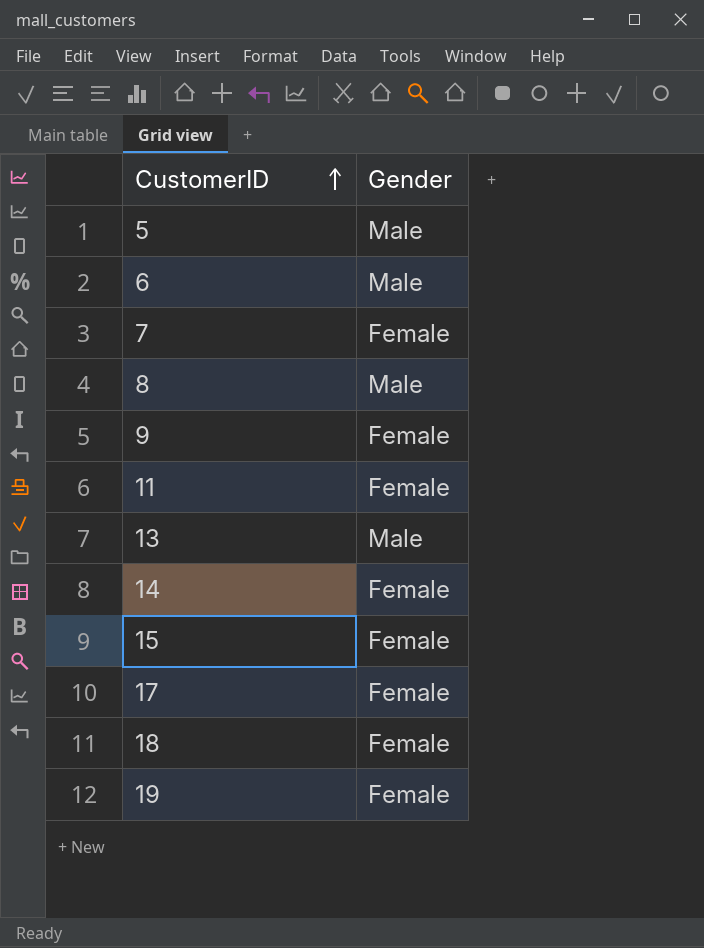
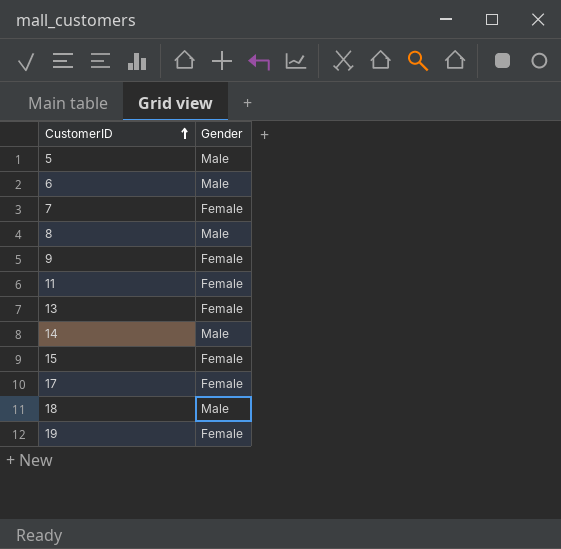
13 | Gender: Male -> Female
14 | Gender: Female -> Male
18 | Gender: Female -> Male

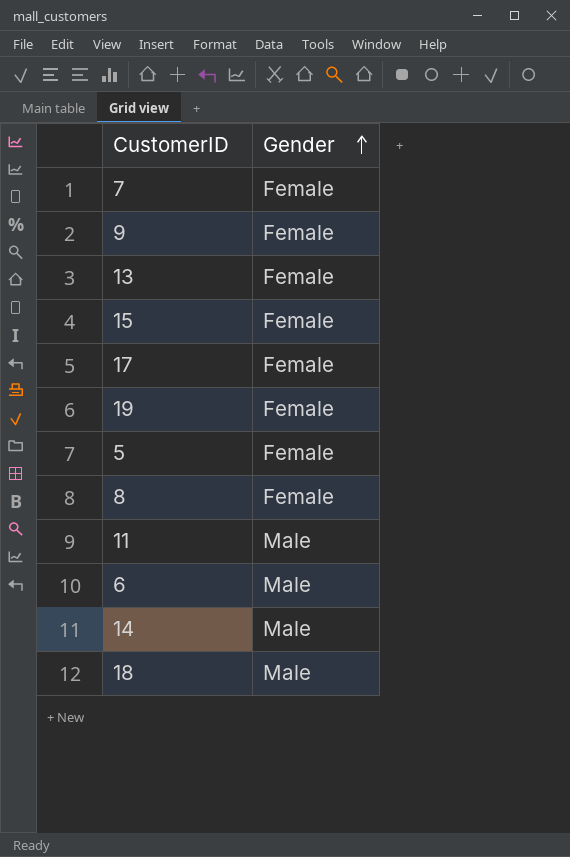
row order: CustomerID ascending -> Gender ascending
5 | Gender: Male -> Female
8 | Gender: Male -> Female
11 | Gender: Female -> Male

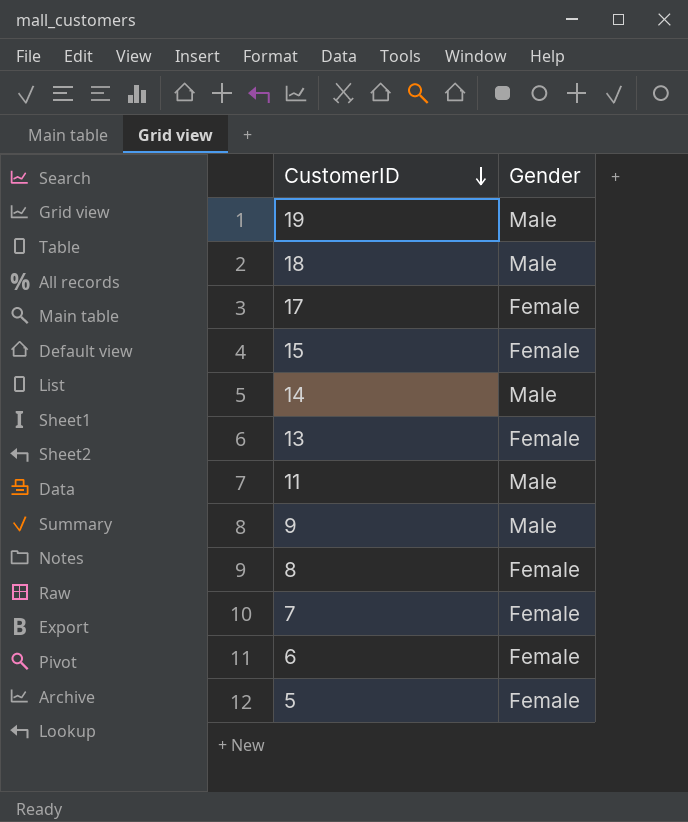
row order: Gender ascending -> CustomerID descending
19 | Gender: Female -> Male
9 | Gender: Female -> Male
6 | Gender: Male -> Female

